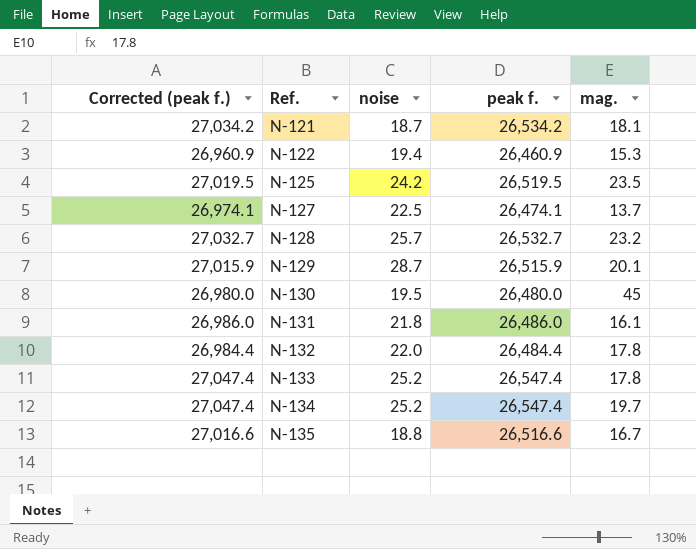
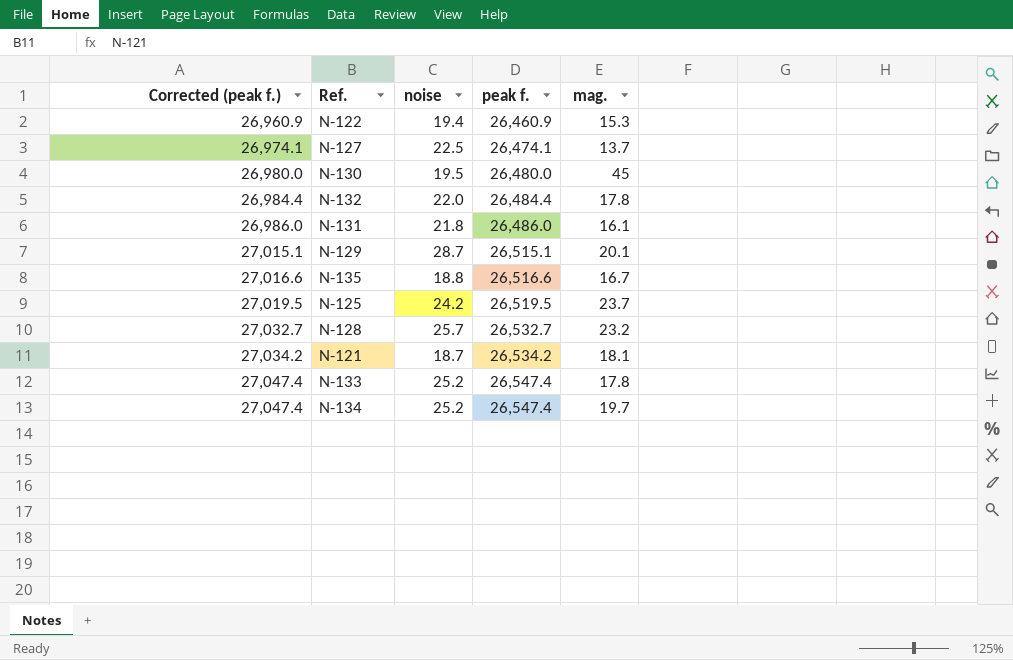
row order: Ref. ascending -> Corrected (peak f.) ascending
N-129 | Corrected (peak f.): 27,015.9 -> 27,015.1
N-129 | peak f.: 26,515.9 -> 26,515.1
N-125 | mag.: 23.5 -> 23.7

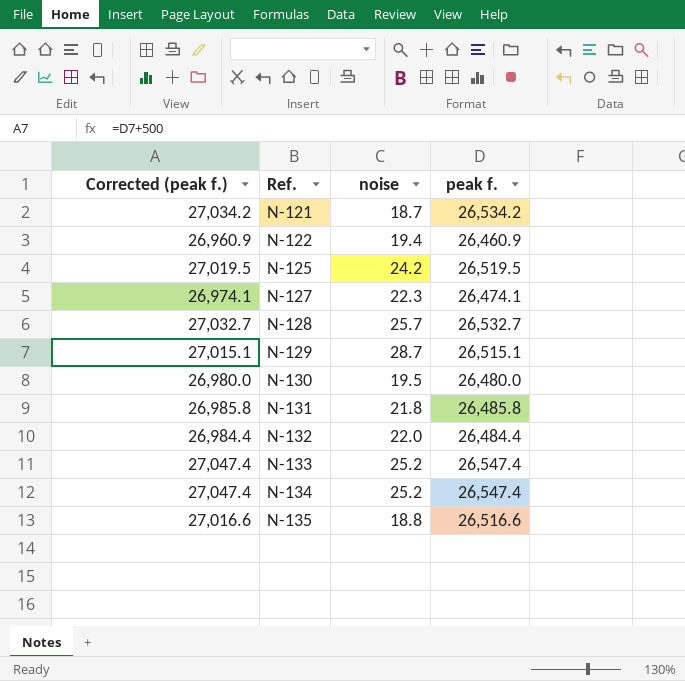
row order: Corrected (peak f.) ascending -> Ref. ascending
column mag. | position: 5 -> none
N-127 | noise: 22.5 -> 22.3
N-131 | Corrected (peak f.): 26,986.0 -> 26,985.8
N-131 | peak f.: 26,486.0 -> 26,485.8

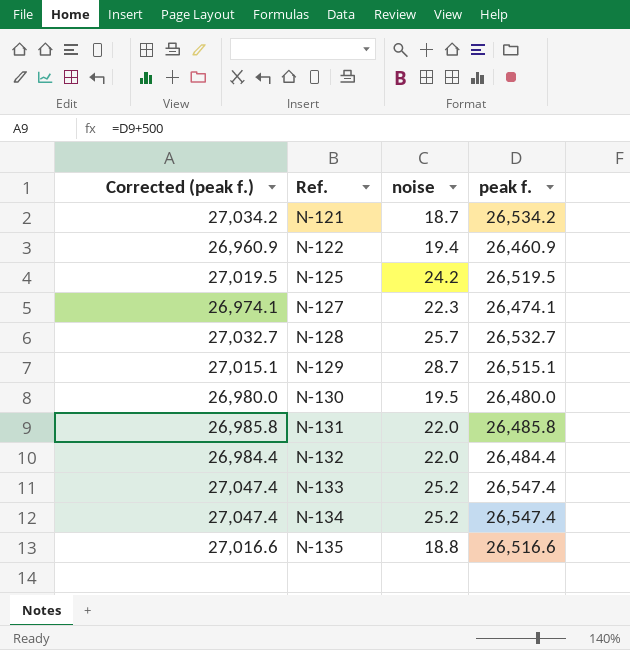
N-131 | noise: 21.8 -> 22.0

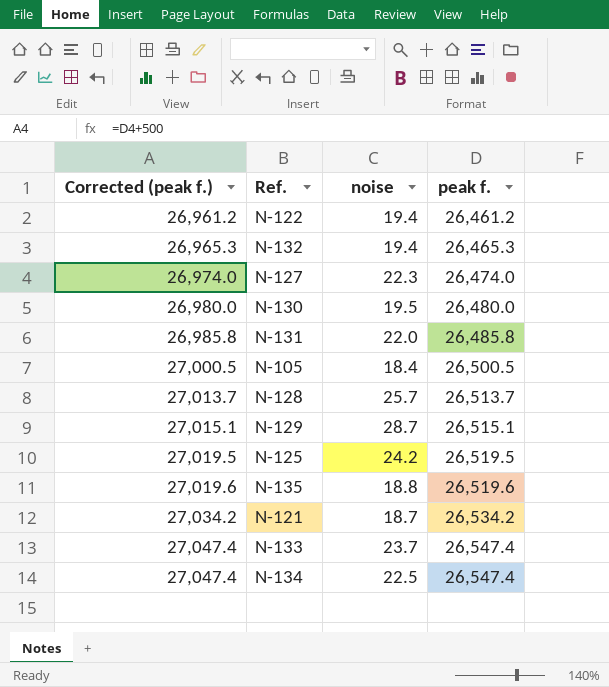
row order: Ref. ascending -> Corrected (peak f.) ascending
N-122 | Corrected (peak f.): 26,960.9 -> 26,961.2
N-122 | peak f.: 26,460.9 -> 26,461.2
N-132 | Corrected (peak f.): 26,984.4 -> 26,965.3
N-132 | noise: 22.0 -> 19.4
N-132 | peak f.: 26,484.4 -> 26,465.3
N-127 | Corrected (peak f.): 26,974.1 -> 26,974.0
N-127 | peak f.: 26,474.1 -> 26,474.0
row N-105: none -> 27,000.5 | 18.4 | 26,500.5
N-128 | Corrected (peak f.): 27,032.7 -> 27,013.7
N-128 | peak f.: 26,532.7 -> 26,513.7
N-135 | Corrected (peak f.): 27,016.6 -> 27,019.6
N-135 | peak f.: 26,516.6 -> 26,519.6
N-133 | noise: 25.2 -> 23.7
N-134 | noise: 25.2 -> 22.5

